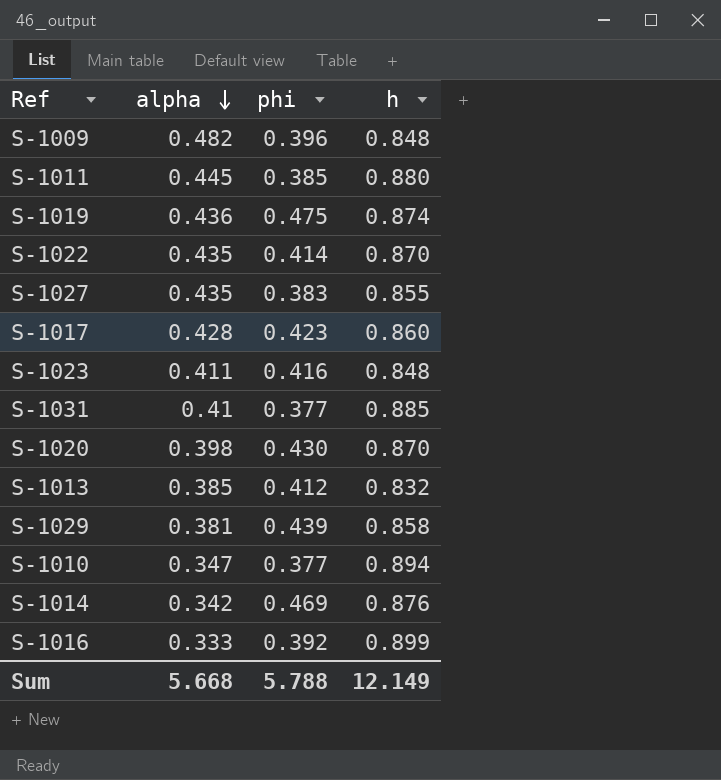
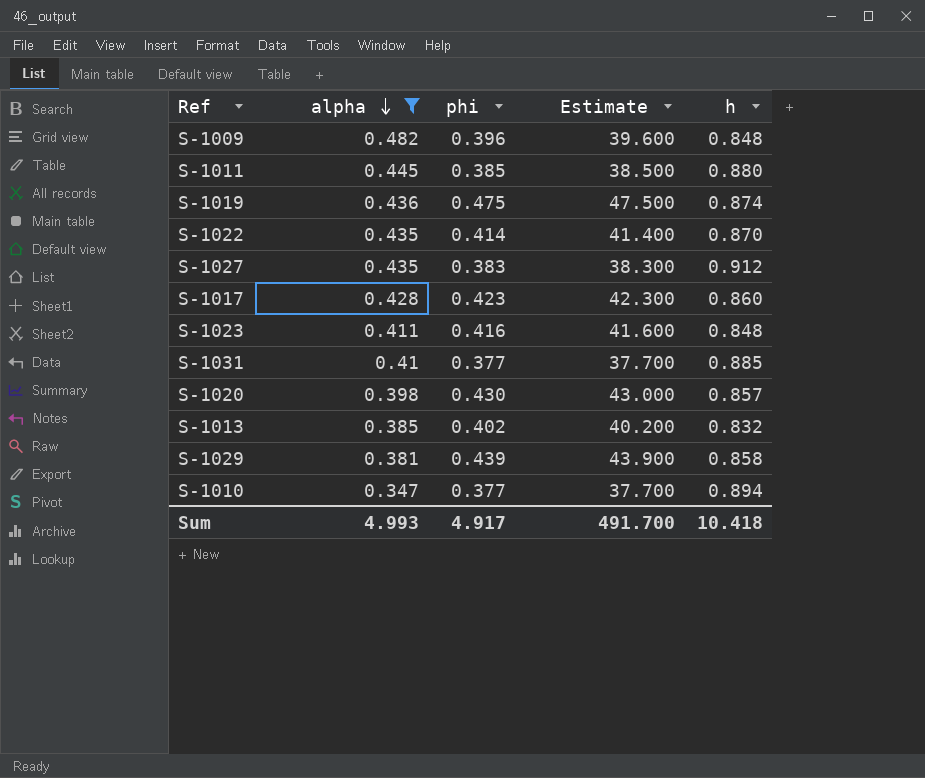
filter: none -> alpha >= 0.347
column Estimate | formula: none -> [phi] * 100
S-1027 | h: 0.855 -> 0.912
S-1020 | h: 0.870 -> 0.857
S-1013 | phi: 0.412 -> 0.402
Sum | alpha: 5.668 -> 4.993
Sum | phi: 5.788 -> 4.917
Sum | h: 12.149 -> 10.418

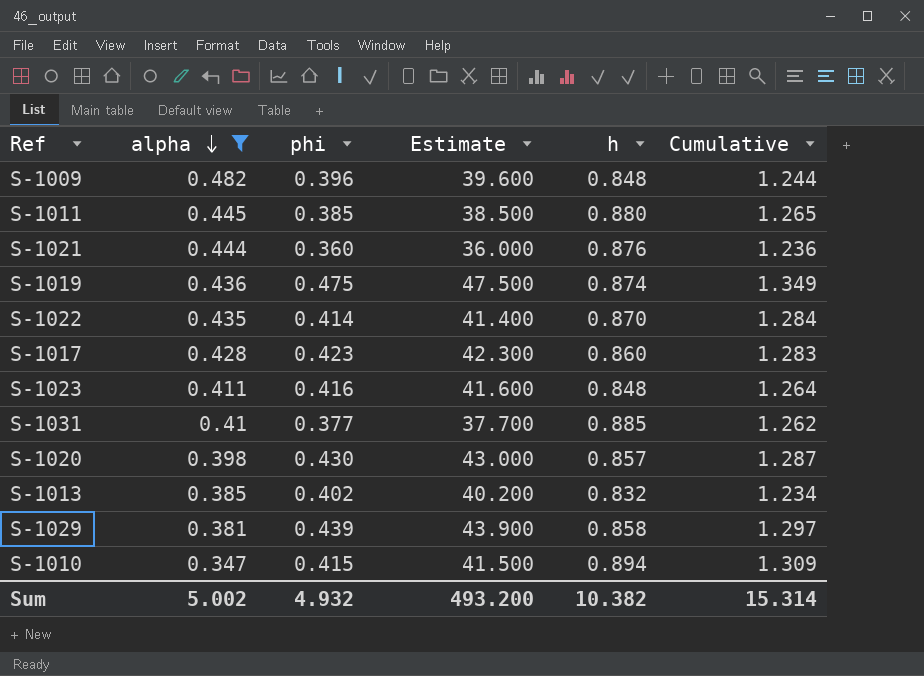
column Cumulative | formula: none -> [phi] + [h]
row S-1027: 0.435 | 0.383 | 38.300 | 0.912 -> none
row S-1021: none -> 0.444 | 0.360 | 36.000 | 0.876 | 1.236
S-1010 | phi: 0.377 -> 0.415
S-1010 | Estimate: 37.700 -> 41.500
Sum | alpha: 4.993 -> 5.002
Sum | phi: 4.917 -> 4.932
Sum | Estimate: 491.700 -> 493.200
Sum | h: 10.418 -> 10.382

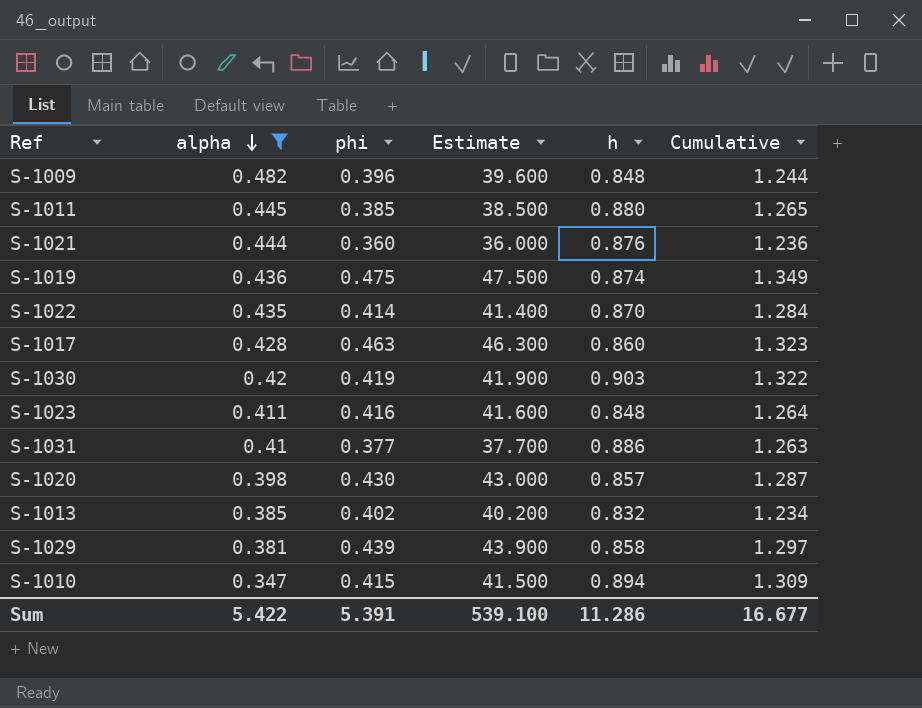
S-1017 | phi: 0.423 -> 0.463
S-1017 | Estimate: 42.300 -> 46.300
S-1017 | Cumulative: 1.283 -> 1.323
row S-1030: none -> 0.42 | 0.419 | 41.900 | 0.903 | 1.322
S-1031 | h: 0.885 -> 0.886
S-1031 | Cumulative: 1.262 -> 1.263
Sum | alpha: 5.002 -> 5.422
Sum | phi: 4.932 -> 5.391
Sum | Estimate: 493.200 -> 539.100
Sum | h: 10.382 -> 11.286
Sum | Cumulative: 15.314 -> 16.677

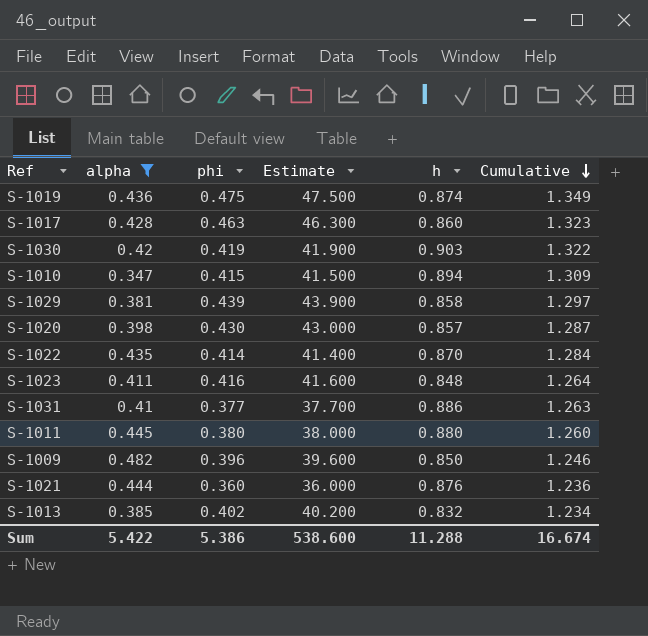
row order: alpha descending -> Cumulative descending
S-1011 | phi: 0.385 -> 0.380
S-1011 | Estimate: 38.500 -> 38.000
S-1011 | Cumulative: 1.265 -> 1.260
S-1009 | h: 0.848 -> 0.850
S-1009 | Cumulative: 1.244 -> 1.246
Sum | phi: 5.391 -> 5.386
Sum | Estimate: 539.100 -> 538.600
Sum | h: 11.286 -> 11.288
Sum | Cumulative: 16.677 -> 16.674

